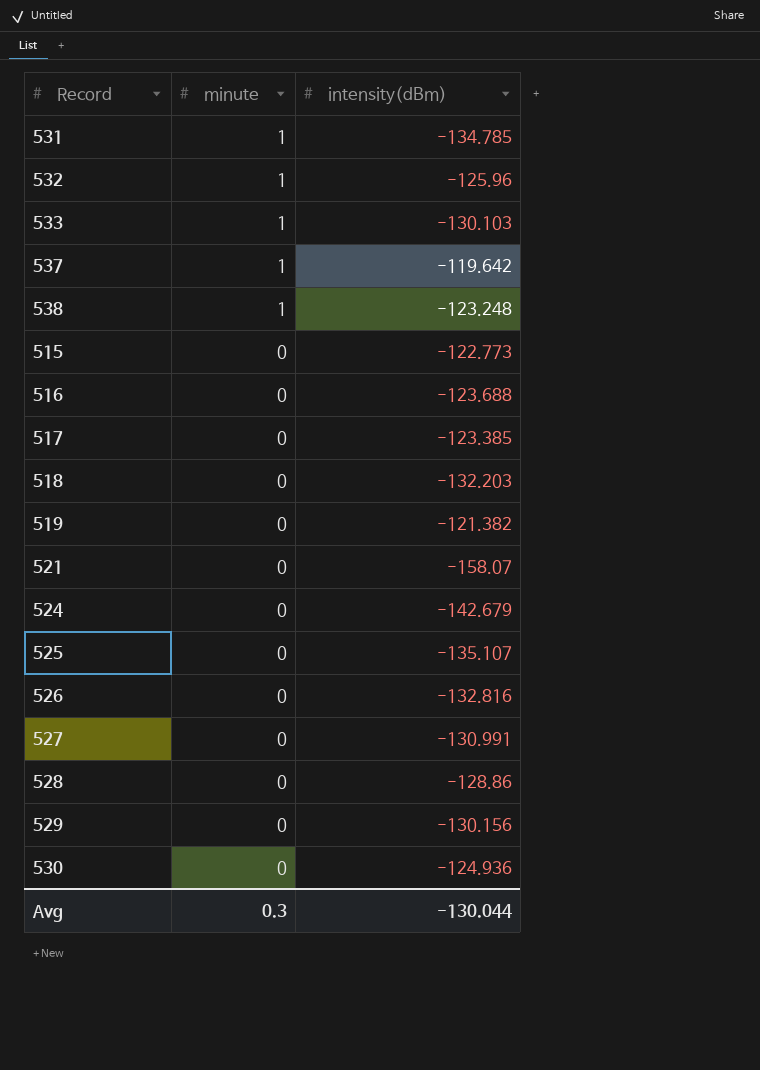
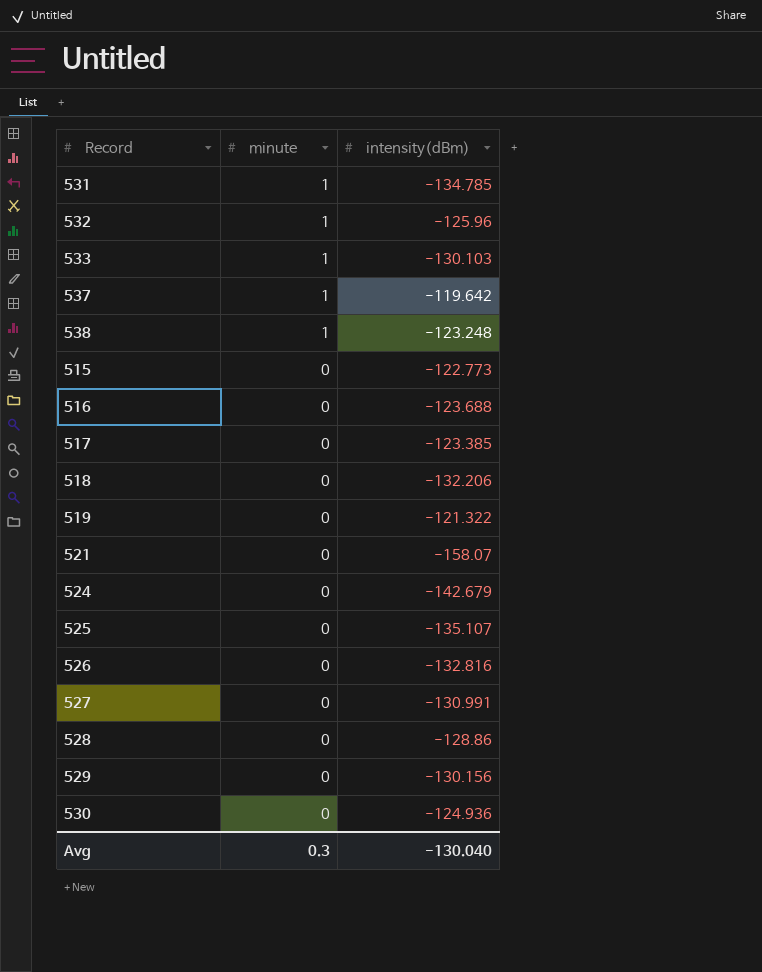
518 | intensity(dBm): -132.203 -> -132.206
519 | intensity(dBm): -121.382 -> -121.322
Avg | intensity(dBm): -130.044 -> -130.040

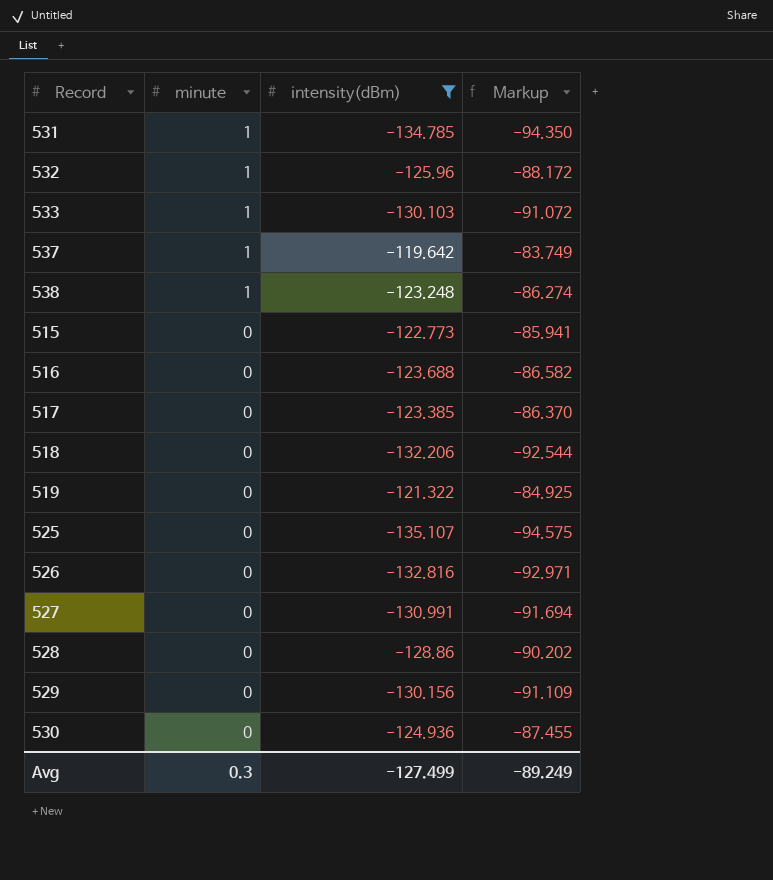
filter: none -> intensity(dBm) >= -135.107
column Markup | formula: none -> [intensity(dBm)] * 0.7
Avg | intensity(dBm): -130.040 -> -127.499

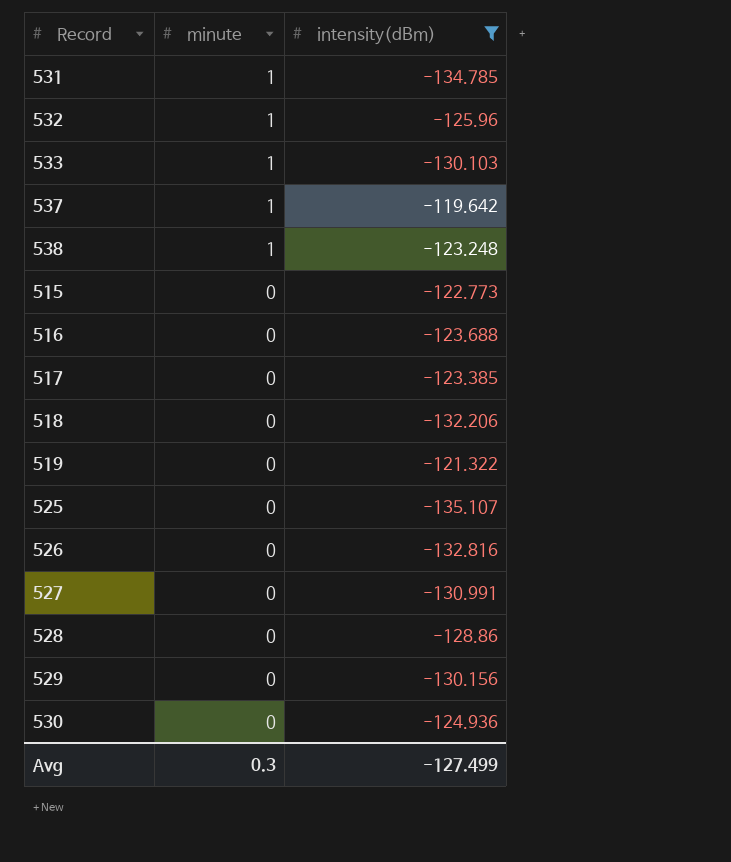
column Markup | formula: [intensity(dBm)] * 0.7 -> none

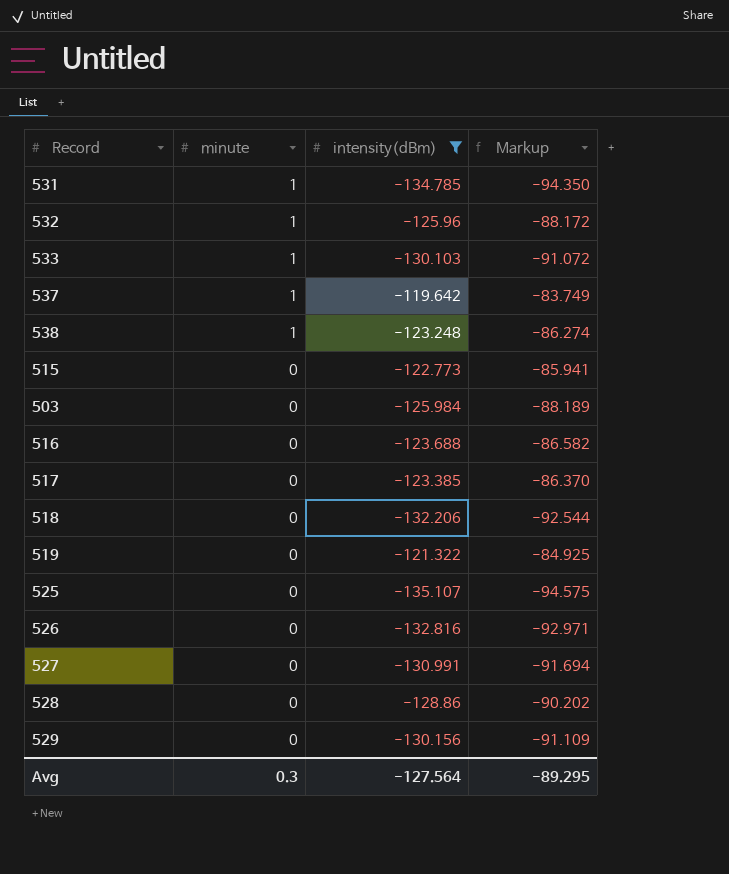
column Markup | formula: none -> [intensity(dBm)] * 0.7
row 530: 0 | -124.936 -> none
row 503: none -> 0 | -125.984 | -88.189
Avg | intensity(dBm): -127.499 -> -127.564

